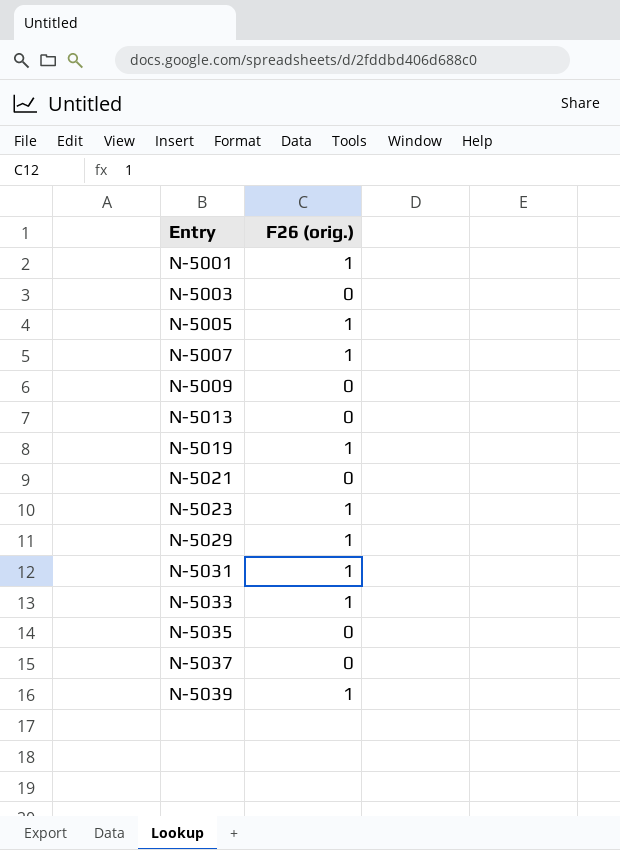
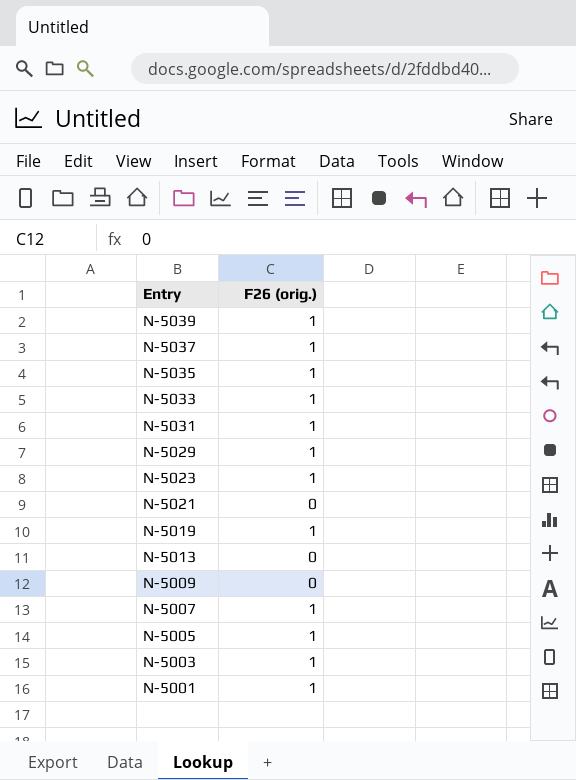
row order: Entry ascending -> Entry descending
N-5037 | F26 (orig.): 0 -> 1
N-5035 | F26 (orig.): 0 -> 1
N-5003 | F26 (orig.): 0 -> 1

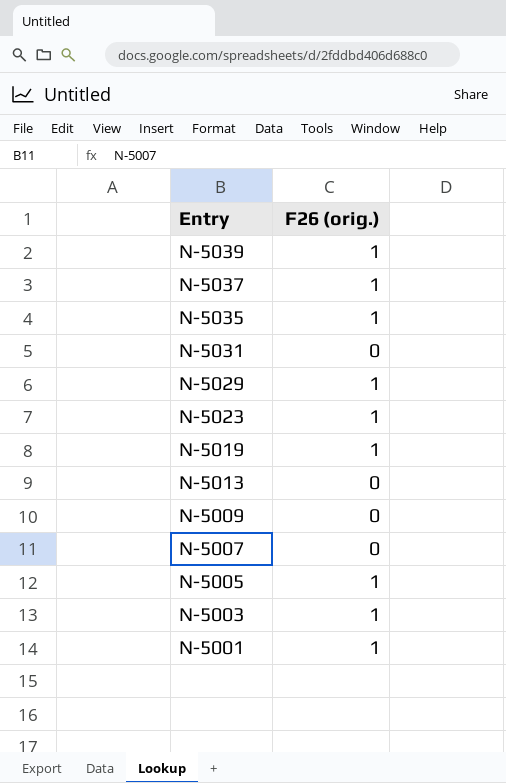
row N-5033: 1 -> none
row N-5021: 0 -> none
N-5031 | F26 (orig.): 1 -> 0
N-5007 | F26 (orig.): 1 -> 0

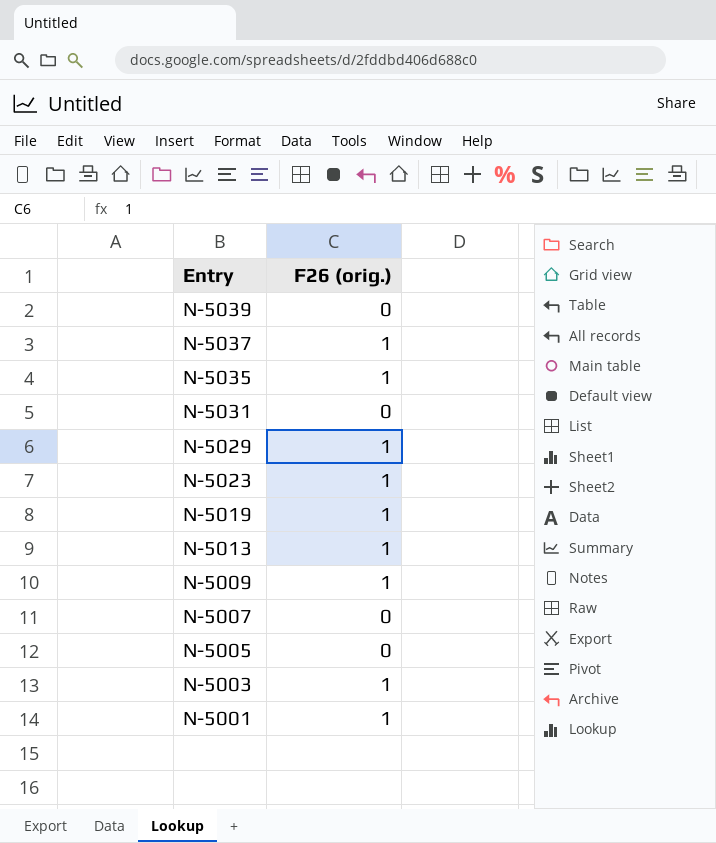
N-5039 | F26 (orig.): 1 -> 0
N-5013 | F26 (orig.): 0 -> 1
N-5009 | F26 (orig.): 0 -> 1
N-5005 | F26 (orig.): 1 -> 0

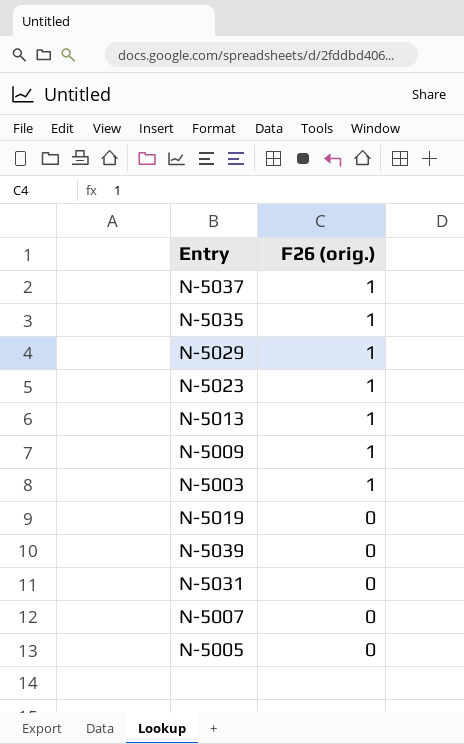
row order: Entry descending -> F26 (orig.) descending
row N-5001: 1 -> none
N-5019 | F26 (orig.): 1 -> 0

